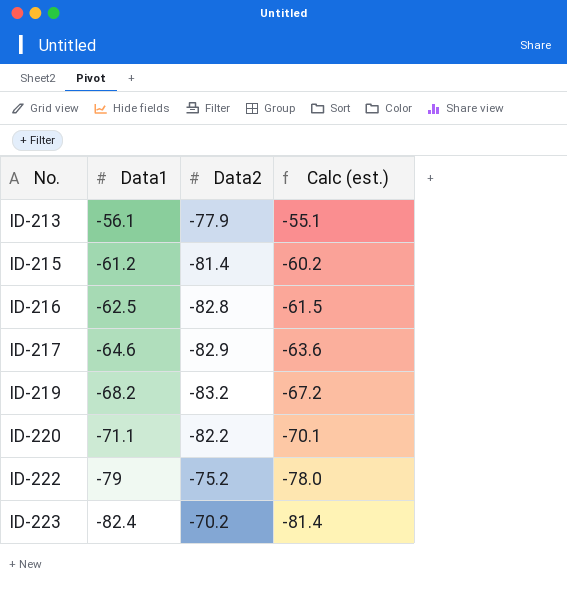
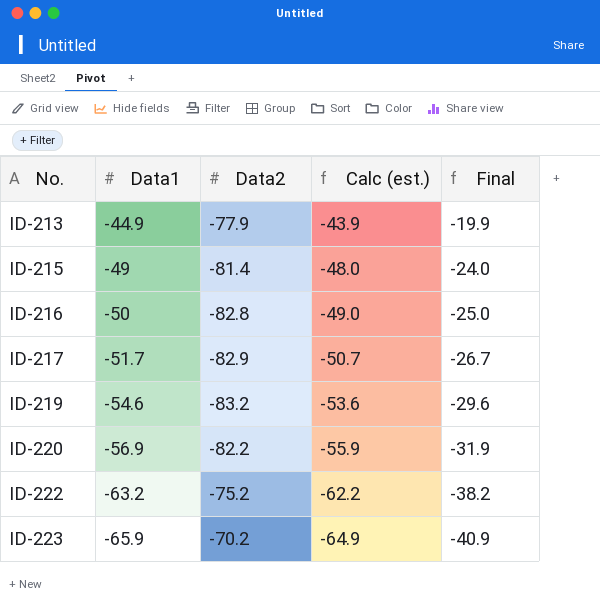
column Final | formula: none -> [Data1] + 25
ID-213 | Data1: -56.1 -> -44.9
ID-213 | Calc (est.): -55.1 -> -43.9
ID-215 | Data1: -61.2 -> -49
ID-215 | Calc (est.): -60.2 -> -48.0
ID-216 | Data1: -62.5 -> -50
ID-216 | Calc (est.): -61.5 -> -49.0
ID-217 | Data1: -64.6 -> -51.7
ID-217 | Calc (est.): -63.6 -> -50.7
ID-219 | Data1: -68.2 -> -54.6
ID-219 | Calc (est.): -67.2 -> -53.6
ID-220 | Data1: -71.1 -> -56.9
ID-220 | Calc (est.): -70.1 -> -55.9
ID-222 | Data1: -79 -> -63.2
ID-222 | Calc (est.): -78.0 -> -62.2
ID-223 | Data1: -82.4 -> -65.9
ID-223 | Calc (est.): -81.4 -> -64.9

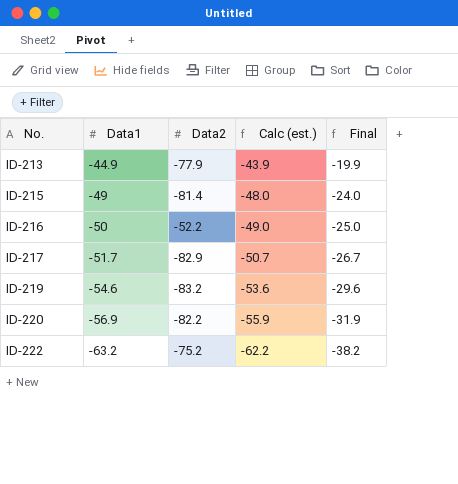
row ID-223: -65.9 | -70.2 | -64.9 | -40.9 -> none
ID-216 | Data2: -82.8 -> -52.2

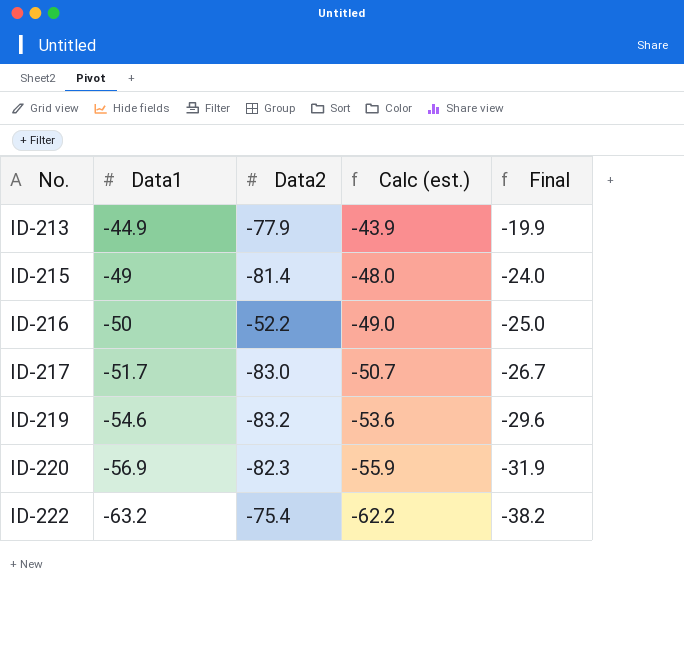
ID-217 | Data2: -82.9 -> -83.0
ID-220 | Data2: -82.2 -> -82.3
ID-222 | Data2: -75.2 -> -75.4

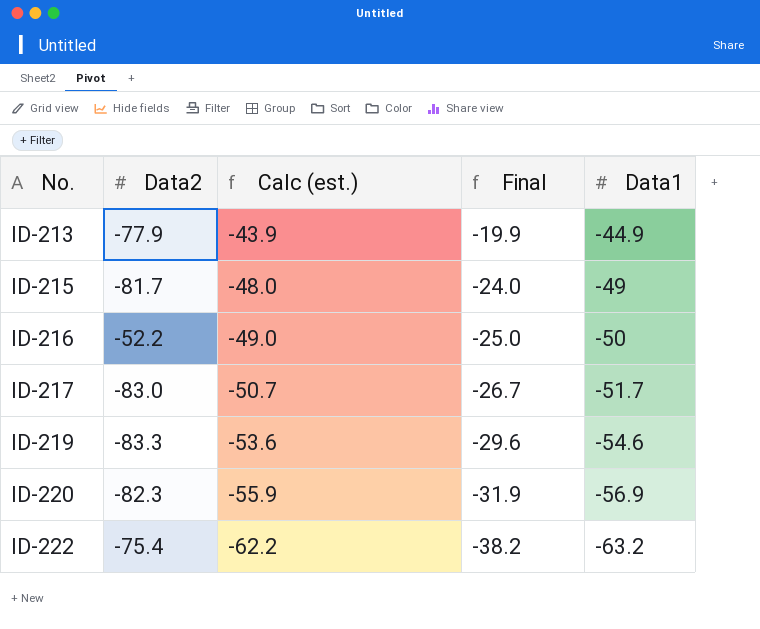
column Data1 | position: 2 -> 5
ID-215 | Data2: -81.4 -> -81.7
ID-219 | Data2: -83.2 -> -83.3

